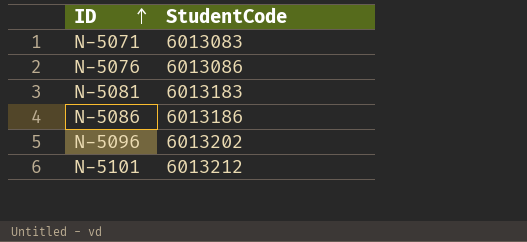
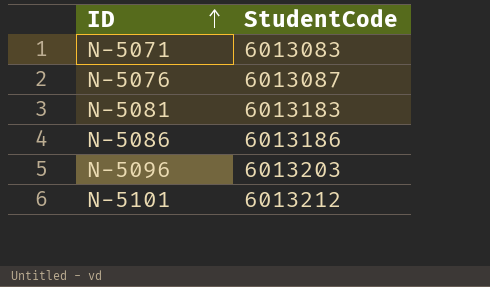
N-5076 | StudentCode: 6013086 -> 6013087
N-5096 | StudentCode: 6013202 -> 6013203

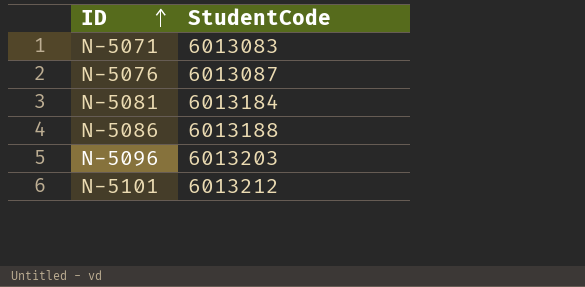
N-5081 | StudentCode: 6013183 -> 6013184
N-5086 | StudentCode: 6013186 -> 6013188

